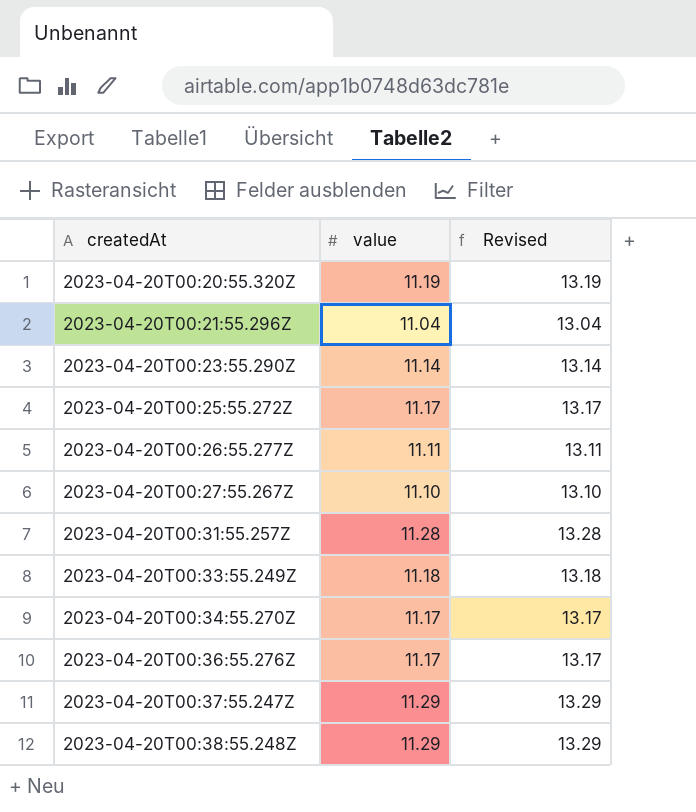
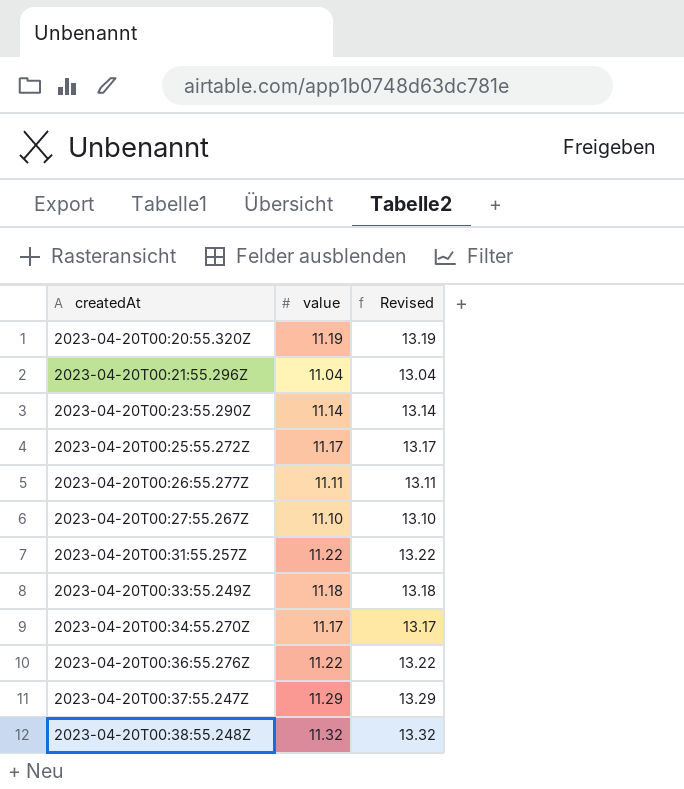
2023-04-20T00:31:55.257Z | value: 11.28 -> 11.22
2023-04-20T00:31:55.257Z | Revised: 13.28 -> 13.22
2023-04-20T00:36:55.276Z | value: 11.17 -> 11.22
2023-04-20T00:36:55.276Z | Revised: 13.17 -> 13.22
2023-04-20T00:38:55.248Z | value: 11.29 -> 11.32
2023-04-20T00:38:55.248Z | Revised: 13.29 -> 13.32

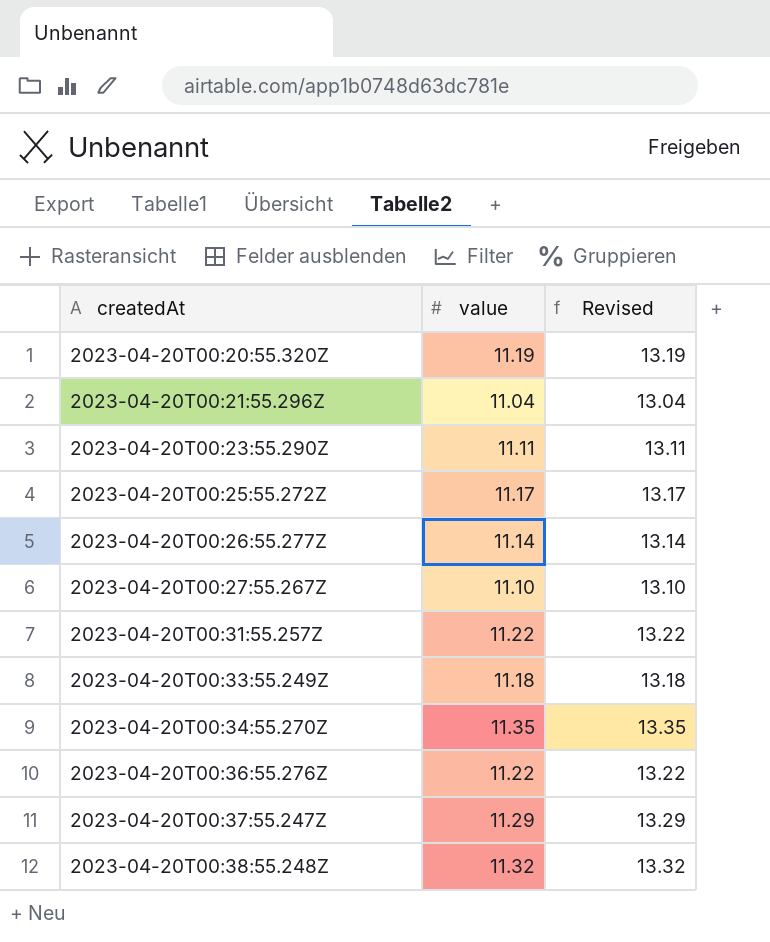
2023-04-20T00:23:55.290Z | value: 11.14 -> 11.11
2023-04-20T00:23:55.290Z | Revised: 13.14 -> 13.11
2023-04-20T00:26:55.277Z | value: 11.11 -> 11.14
2023-04-20T00:26:55.277Z | Revised: 13.11 -> 13.14
2023-04-20T00:34:55.270Z | value: 11.17 -> 11.35
2023-04-20T00:34:55.270Z | Revised: 13.17 -> 13.35

